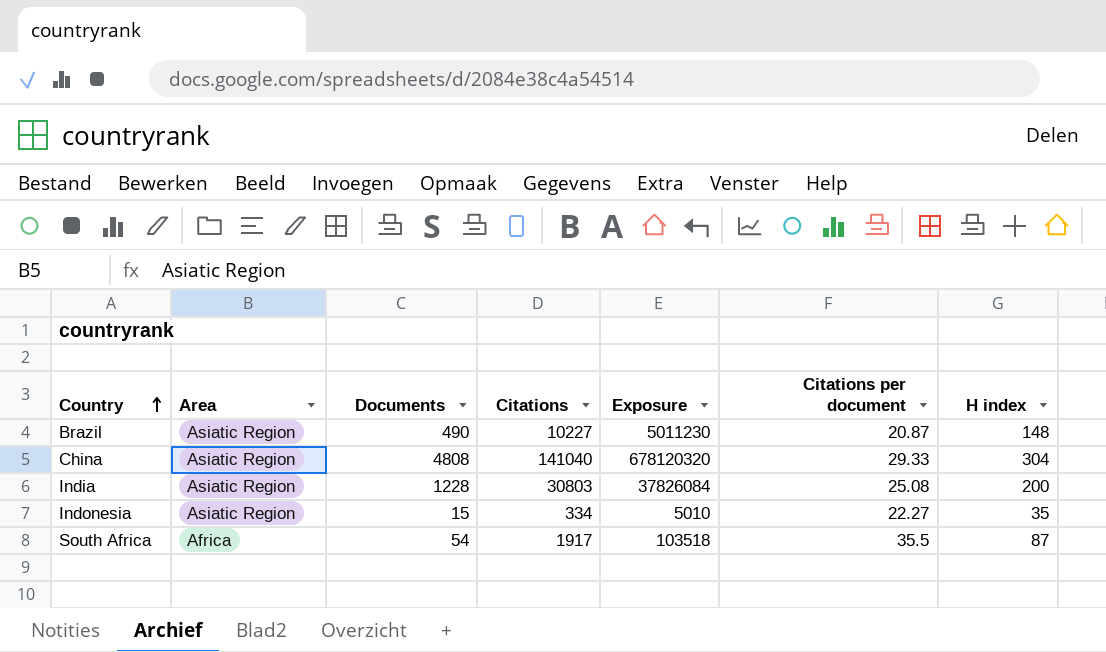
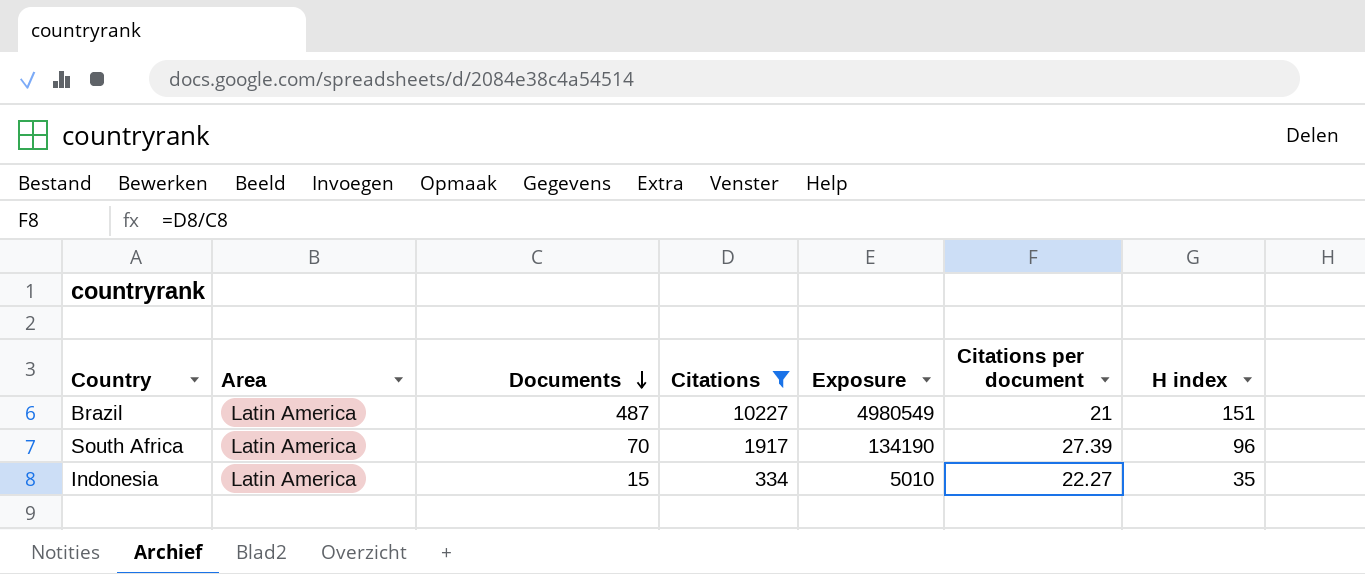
filter: none -> Citations <= 10227
row order: Country ascending -> Documents descending
Brazil | Area: Asiatic Region -> Latin America
Brazil | Documents: 490 -> 487
Brazil | Exposure: 5011230 -> 4980549
Brazil | Citations per document: 20.87 -> 21
Brazil | H index: 148 -> 151
South Africa | Area: Africa -> Latin America
South Africa | Documents: 54 -> 70
South Africa | Exposure: 103518 -> 134190
South Africa | Citations per document: 35.5 -> 27.39
South Africa | H index: 87 -> 96
Indonesia | Area: Asiatic Region -> Latin America

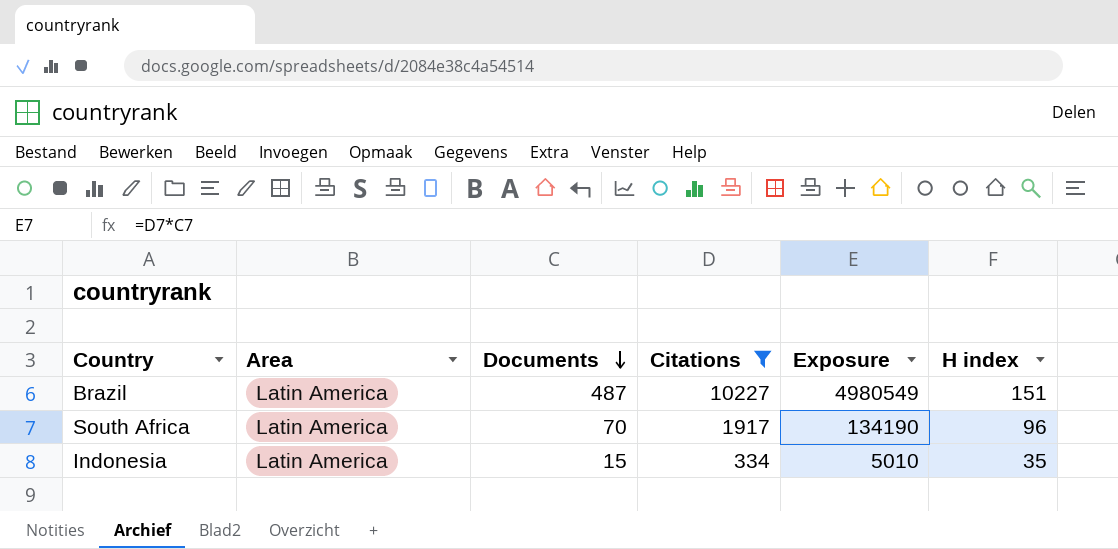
column Citations per document | formula: [Citations] / [Documents] -> none

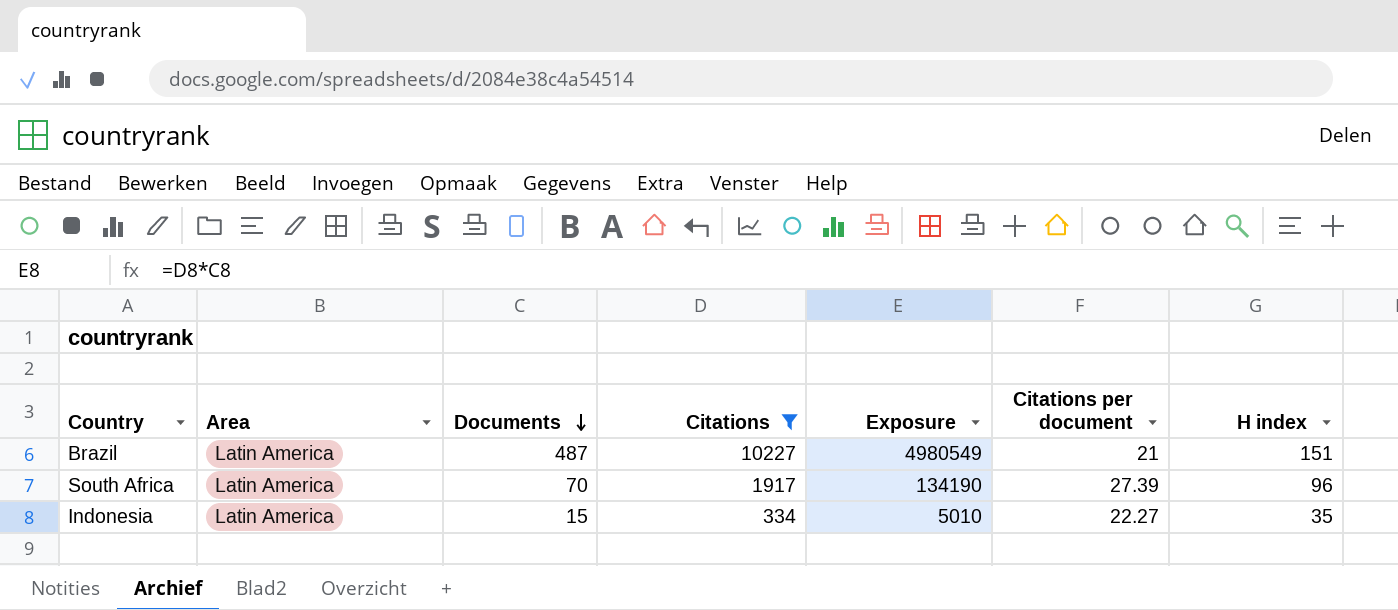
column Citations per document | formula: none -> [Citations] / [Documents]

